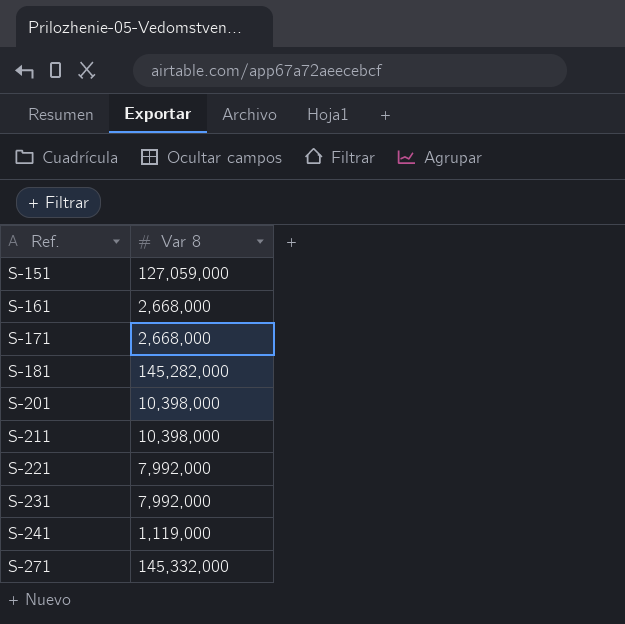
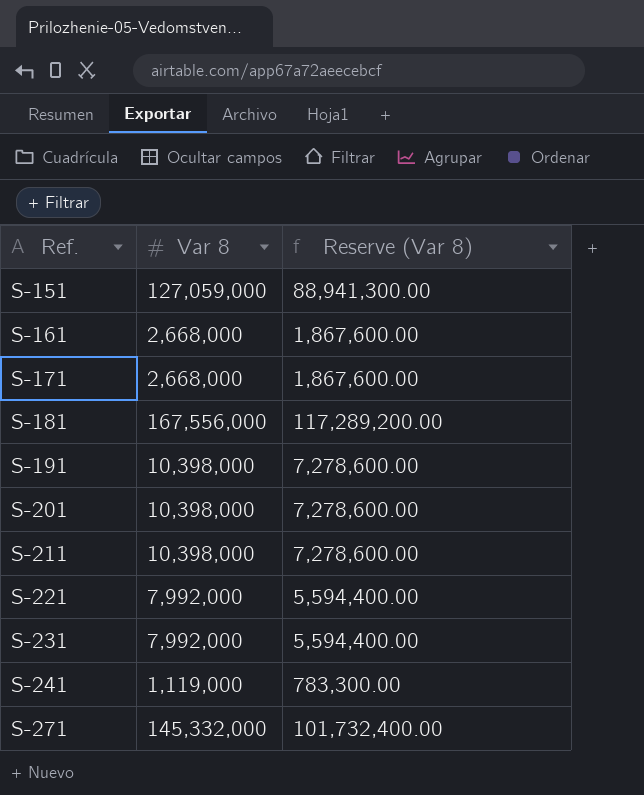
column Reserve (Var 8) | formula: none -> [Var 8] * 0.7
S-181 | Var 8: 145,282,000 -> 167,556,000
row S-191: none -> 10,398,000 | 7,278,600.00

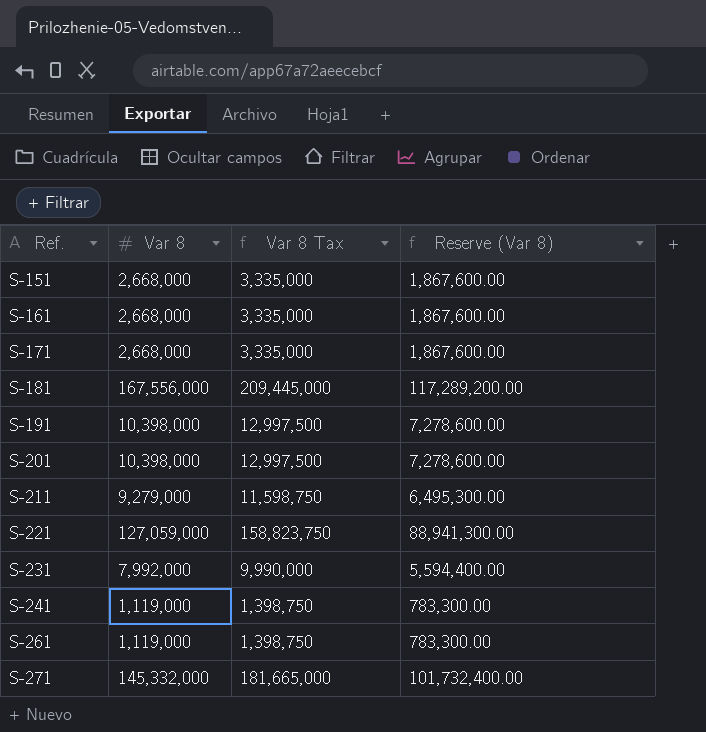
column Var 8 Tax | formula: none -> [Var 8] * 1.25
S-151 | Var 8: 127,059,000 -> 2,668,000
S-151 | Reserve (Var 8): 88,941,300.00 -> 1,867,600.00
S-211 | Var 8: 10,398,000 -> 9,279,000
S-211 | Reserve (Var 8): 7,278,600.00 -> 6,495,300.00
S-221 | Var 8: 7,992,000 -> 127,059,000
S-221 | Reserve (Var 8): 5,594,400.00 -> 88,941,300.00
row S-261: none -> 1,119,000 | 1,398,750 | 783,300.00

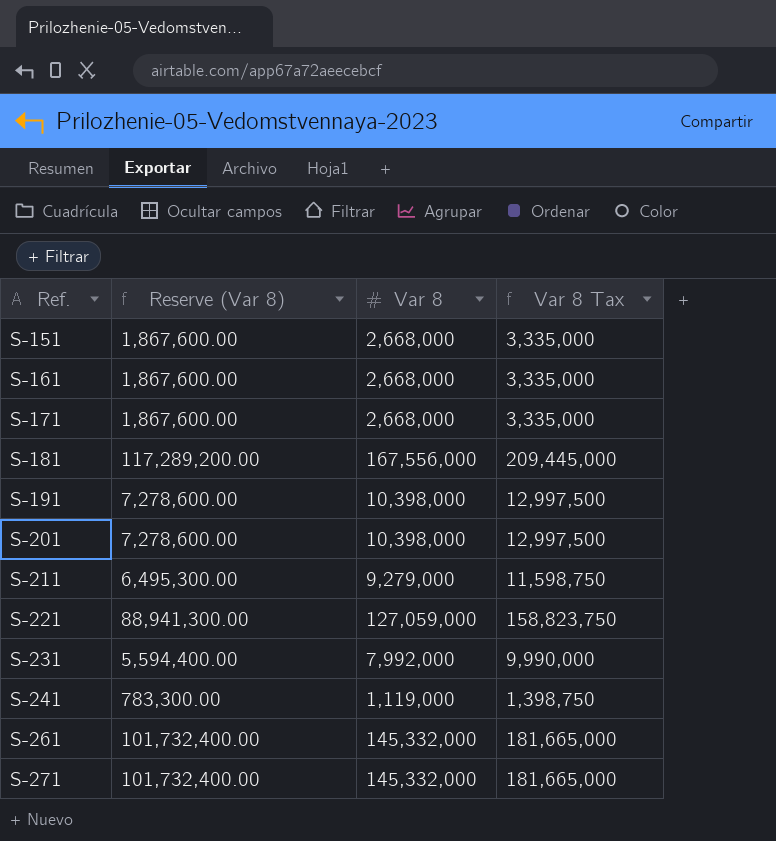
column Reserve (Var 8) | position: 4 -> 2
S-261 | Reserve (Var 8): 783,300.00 -> 101,732,400.00
S-261 | Var 8: 1,119,000 -> 145,332,000
S-261 | Var 8 Tax: 1,398,750 -> 181,665,000

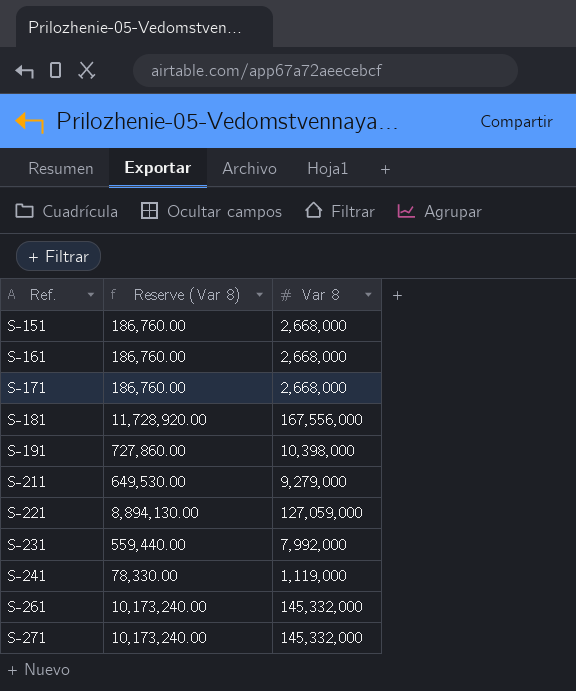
column Var 8 Tax | formula: [Var 8] * 1.25 -> none
column Reserve (Var 8) | formula: [Var 8] * 0.7 -> [Var 8] * 0.07
row S-201: 7,278,600.00 | 10,398,000 | 12,997,500 -> none

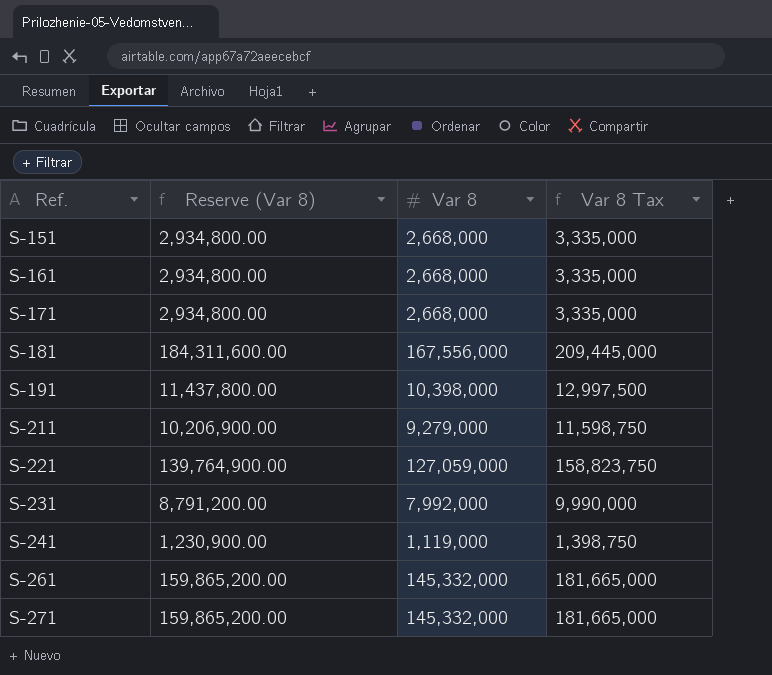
column Reserve (Var 8) | formula: [Var 8] * 0.07 -> [Var 8] * 1.1
column Var 8 Tax | formula: none -> [Var 8] * 1.25

